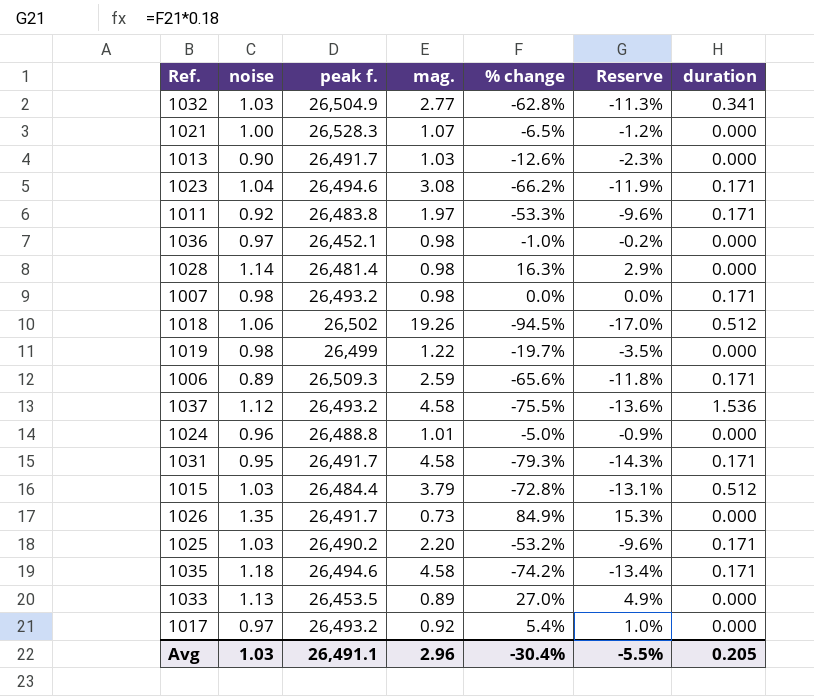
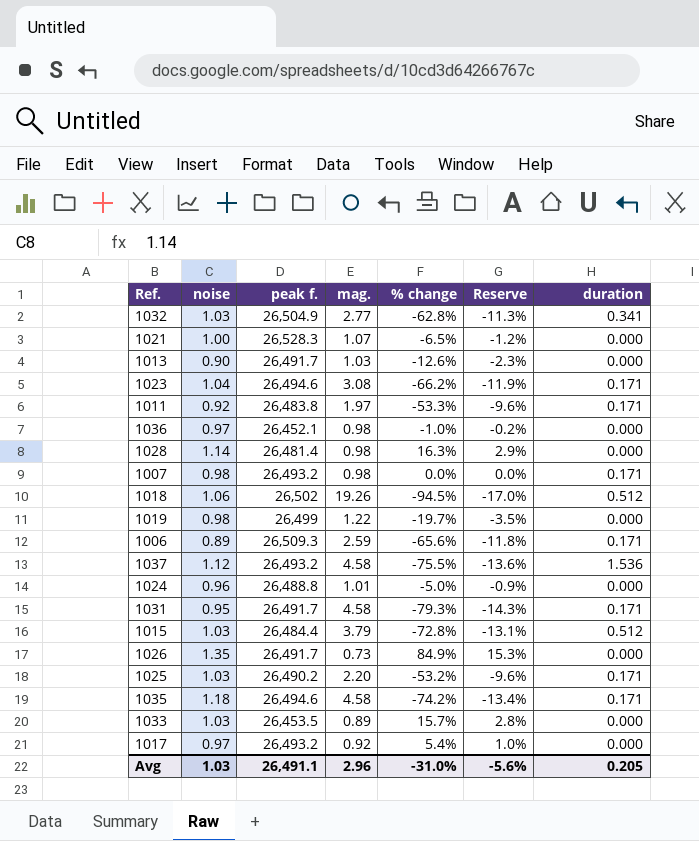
1033 | noise: 1.13 -> 1.03
1033 | % change: 27.0% -> 15.7%
1033 | Reserve: 4.9% -> 2.8%
Avg | % change: -30.4% -> -31.0%
Avg | Reserve: -5.5% -> -5.6%

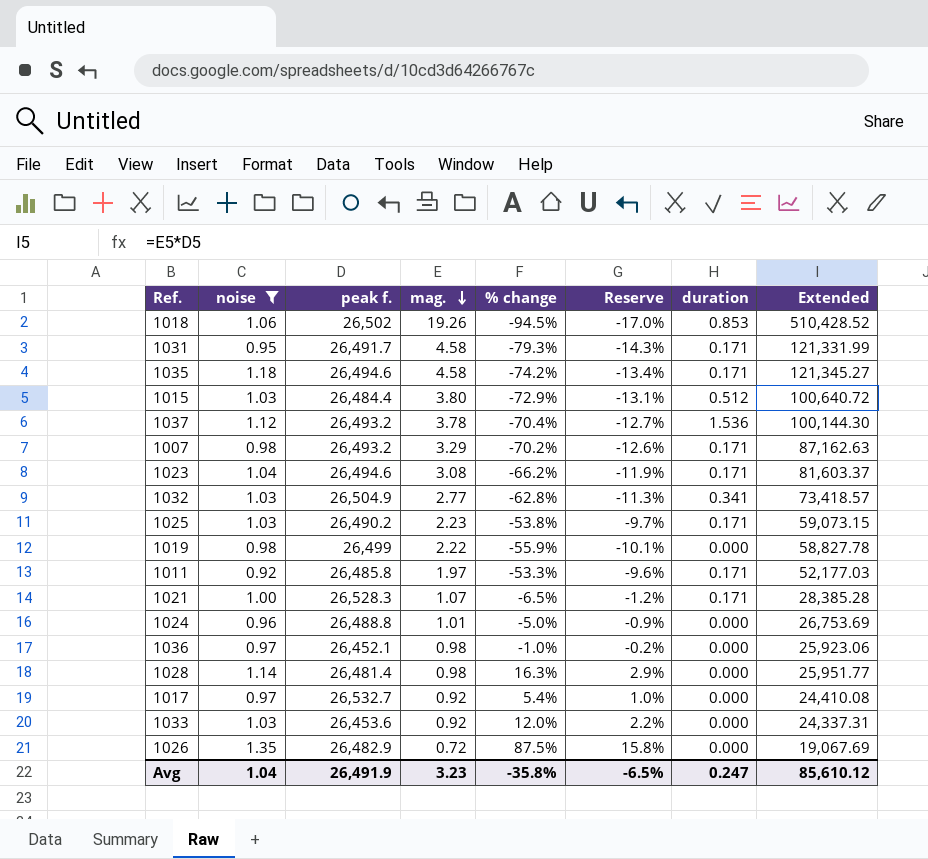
filter: none -> noise >= 0.92
row order: none -> mag. descending
column Extended | formula: none -> [peak f.] * [mag.]
1018 | duration: 0.512 -> 0.853
1015 | mag.: 3.79 -> 3.80
1015 | % change: -72.8% -> -72.9%
1037 | mag.: 4.58 -> 3.78
1037 | % change: -75.5% -> -70.4%
1037 | Reserve: -13.6% -> -12.7%
1007 | mag.: 0.98 -> 3.29
1007 | % change: 0.0% -> -70.2%
1007 | Reserve: 0.0% -> -12.6%
1025 | mag.: 2.20 -> 2.23
1025 | % change: -53.2% -> -53.8%
1025 | Reserve: -9.6% -> -9.7%
1019 | mag.: 1.22 -> 2.22
1019 | % change: -19.7% -> -55.9%
1019 | Reserve: -3.5% -> -10.1%
1011 | peak f.: 26,483.8 -> 26,485.8
1021 | duration: 0.000 -> 0.171
1017 | peak f.: 26,493.2 -> 26,532.7
1033 | peak f.: 26,453.5 -> 26,453.6
1033 | mag.: 0.89 -> 0.92
1033 | % change: 15.7% -> 12.0%
1033 | Reserve: 2.8% -> 2.2%
1026 | peak f.: 26,491.7 -> 26,482.9
1026 | mag.: 0.73 -> 0.72
1026 | % change: 84.9% -> 87.5%
1026 | Reserve: 15.3% -> 15.8%
Avg | noise: 1.03 -> 1.04
Avg | peak f.: 26,491.1 -> 26,491.9
Avg | mag.: 2.96 -> 3.23
Avg | % change: -31.0% -> -35.8%
Avg | Reserve: -5.6% -> -6.5%
Avg | duration: 0.205 -> 0.247

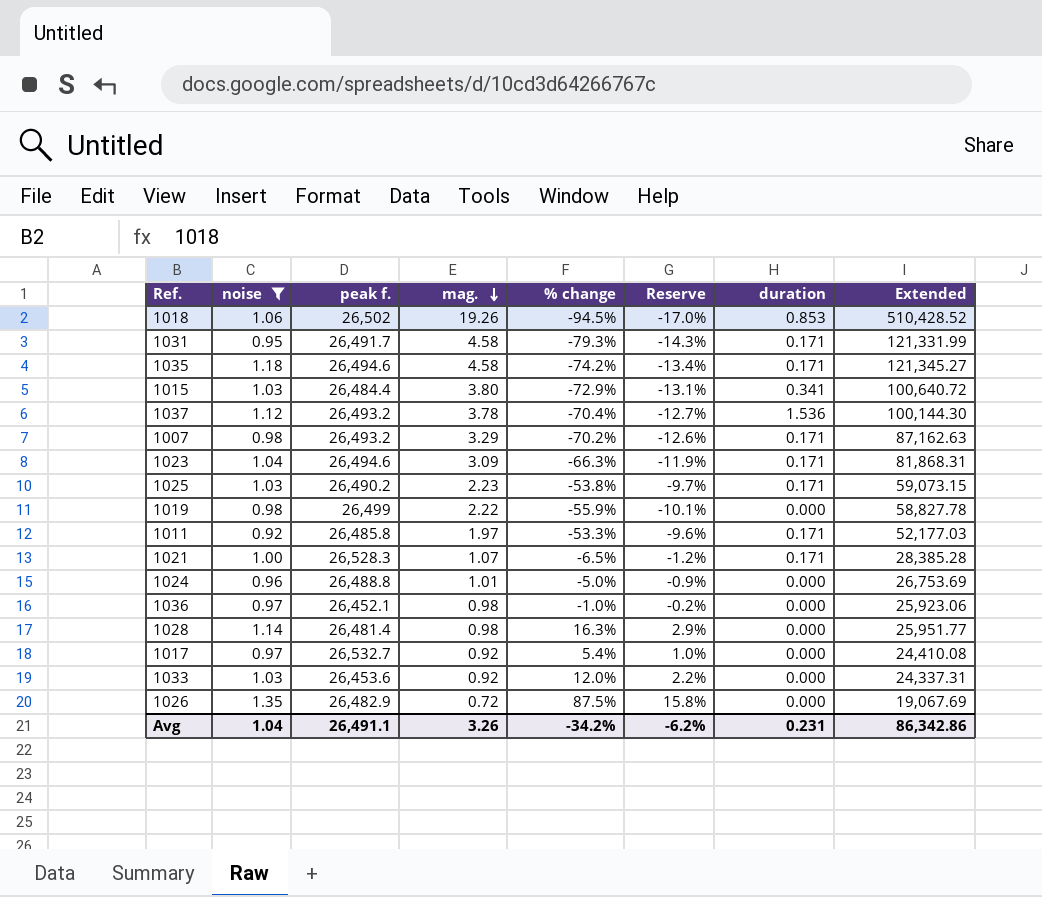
row 1032: 1.03 | 26,504.9 | 2.77 | -62.8% | -11.3% | 0.341 | 73,418.57 -> none
1015 | duration: 0.512 -> 0.341
1023 | mag.: 3.08 -> 3.09
1023 | % change: -66.2% -> -66.3%
1023 | Extended: 81,603.37 -> 81,868.31
Avg | peak f.: 26,491.9 -> 26,491.1
Avg | mag.: 3.23 -> 3.26
Avg | % change: -35.8% -> -34.2%
Avg | Reserve: -6.5% -> -6.2%
Avg | duration: 0.247 -> 0.231
Avg | Extended: 85,610.12 -> 86,342.86

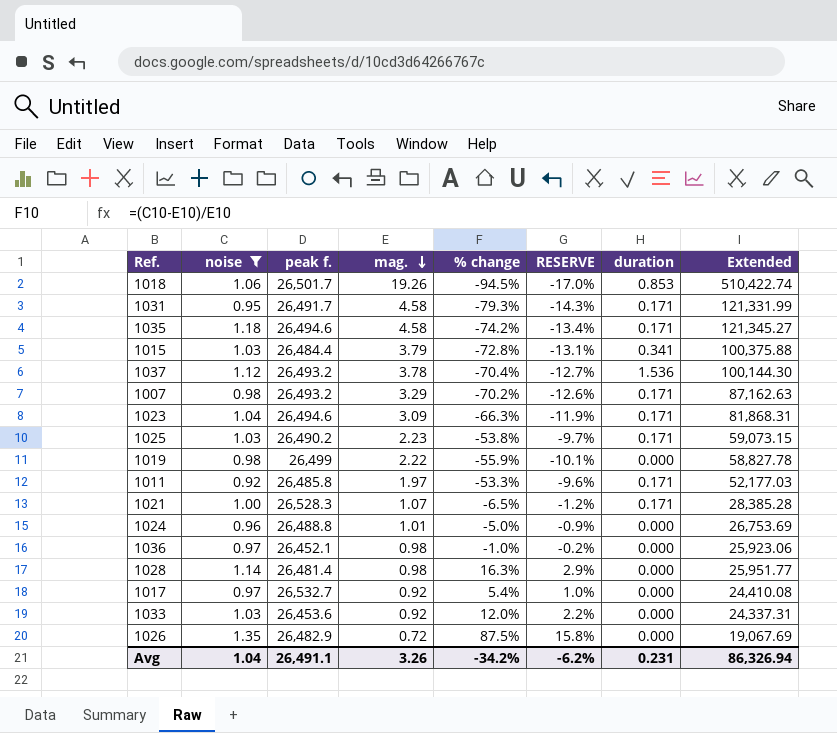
column name: Reserve -> RESERVE
1018 | peak f.: 26,502 -> 26,501.7
1018 | Extended: 510,428.52 -> 510,422.74
1015 | mag.: 3.80 -> 3.79
1015 | % change: -72.9% -> -72.8%
1015 | Extended: 100,640.72 -> 100,375.88
Avg | Extended: 86,342.86 -> 86,326.94

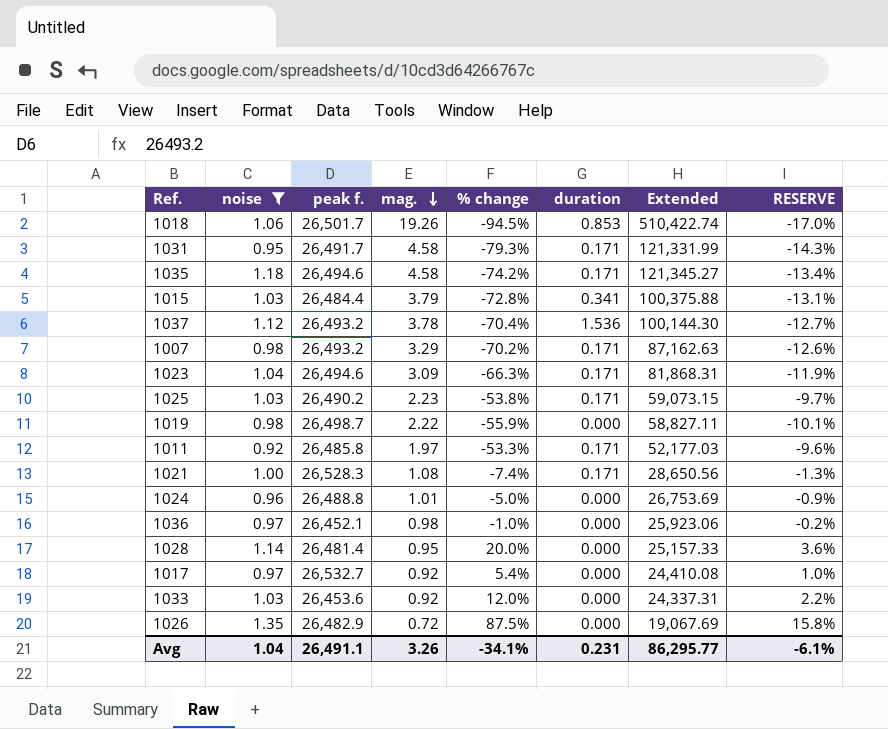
column RESERVE | position: 6 -> 8
1019 | peak f.: 26,499 -> 26,498.7
1019 | Extended: 58,827.78 -> 58,827.11
1021 | mag.: 1.07 -> 1.08
1021 | % change: -6.5% -> -7.4%
1021 | Extended: 28,385.28 -> 28,650.56
1021 | RESERVE: -1.2% -> -1.3%
1028 | mag.: 0.98 -> 0.95
1028 | % change: 16.3% -> 20.0%
1028 | Extended: 25,951.77 -> 25,157.33
1028 | RESERVE: 2.9% -> 3.6%
Avg | % change: -34.2% -> -34.1%
Avg | Extended: 86,326.94 -> 86,295.77
Avg | RESERVE: -6.2% -> -6.1%

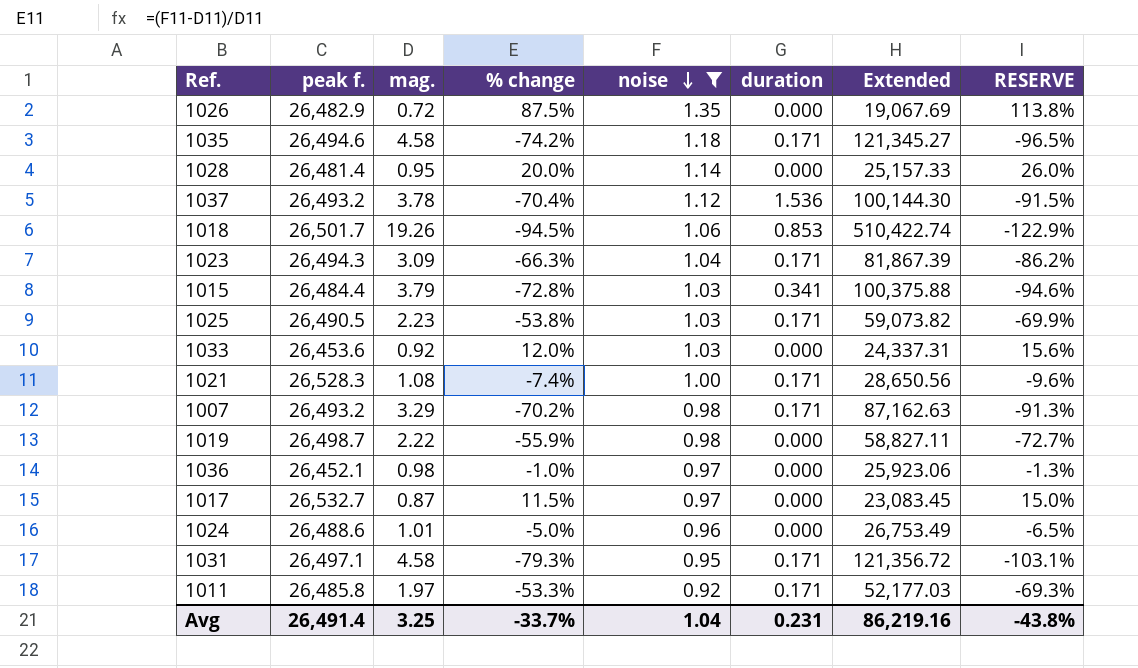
row order: mag. descending -> noise descending
column noise | position: 2 -> 5
column RESERVE | formula: [% change] * 0.18 -> [% change] * 1.3
1023 | peak f.: 26,494.6 -> 26,494.3
1023 | Extended: 81,868.31 -> 81,867.39
1025 | peak f.: 26,490.2 -> 26,490.5
1025 | Extended: 59,073.15 -> 59,073.82
1017 | mag.: 0.92 -> 0.87
1017 | % change: 5.4% -> 11.5%
1017 | Extended: 24,410.08 -> 23,083.45
1024 | peak f.: 26,488.8 -> 26,488.6
1024 | Extended: 26,753.69 -> 26,753.49
1031 | peak f.: 26,491.7 -> 26,497.1
1031 | Extended: 121,331.99 -> 121,356.72
Avg | peak f.: 26,491.1 -> 26,491.4
Avg | mag.: 3.26 -> 3.25
Avg | % change: -34.1% -> -33.7%
Avg | Extended: 86,295.77 -> 86,219.16
Avg | RESERVE: -6.1% -> -43.8%

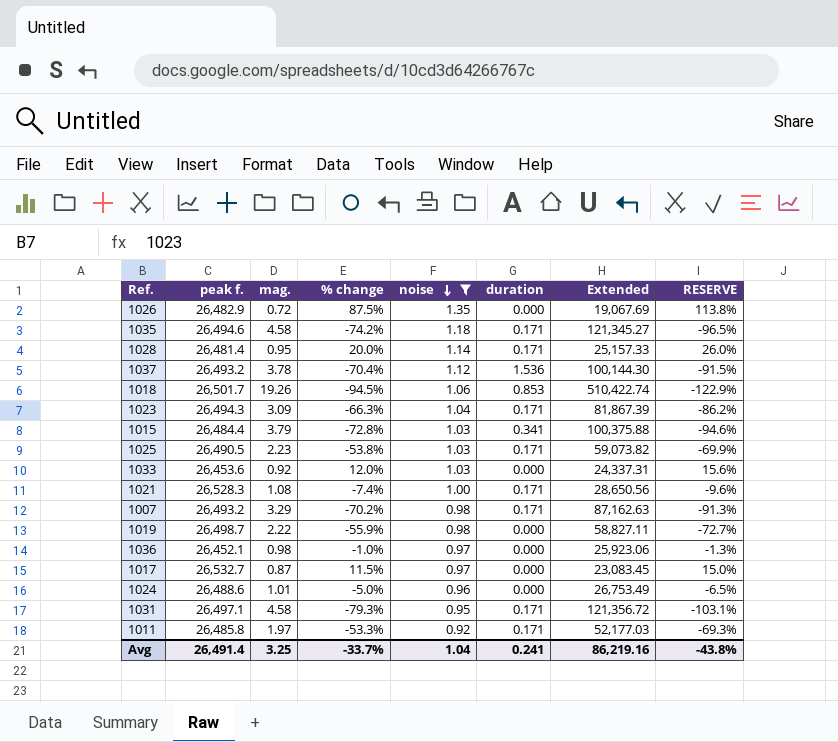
1028 | duration: 0.000 -> 0.171
Avg | duration: 0.231 -> 0.241

